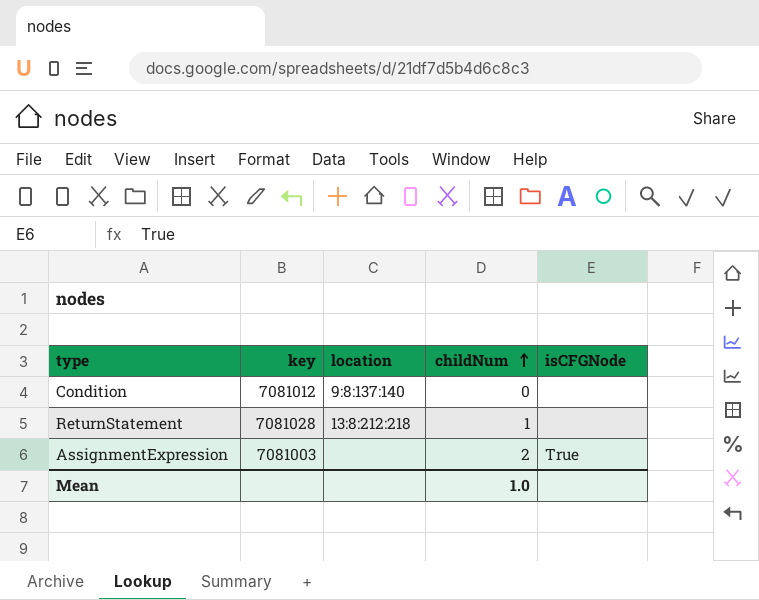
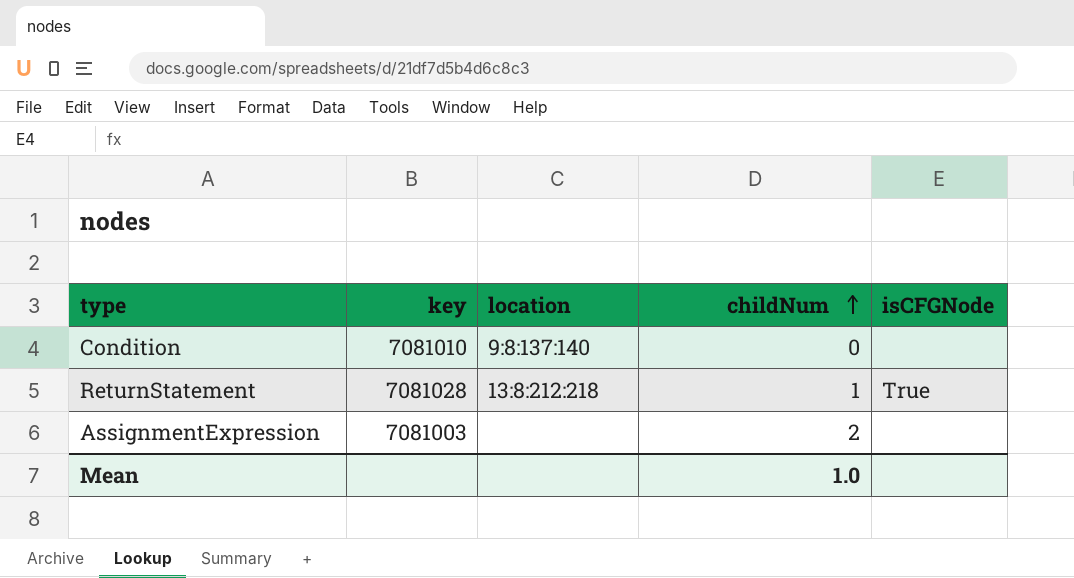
Condition | key: 7081012 -> 7081010
ReturnStatement | isCFGNode: none -> True
AssignmentExpression | isCFGNode: True -> none

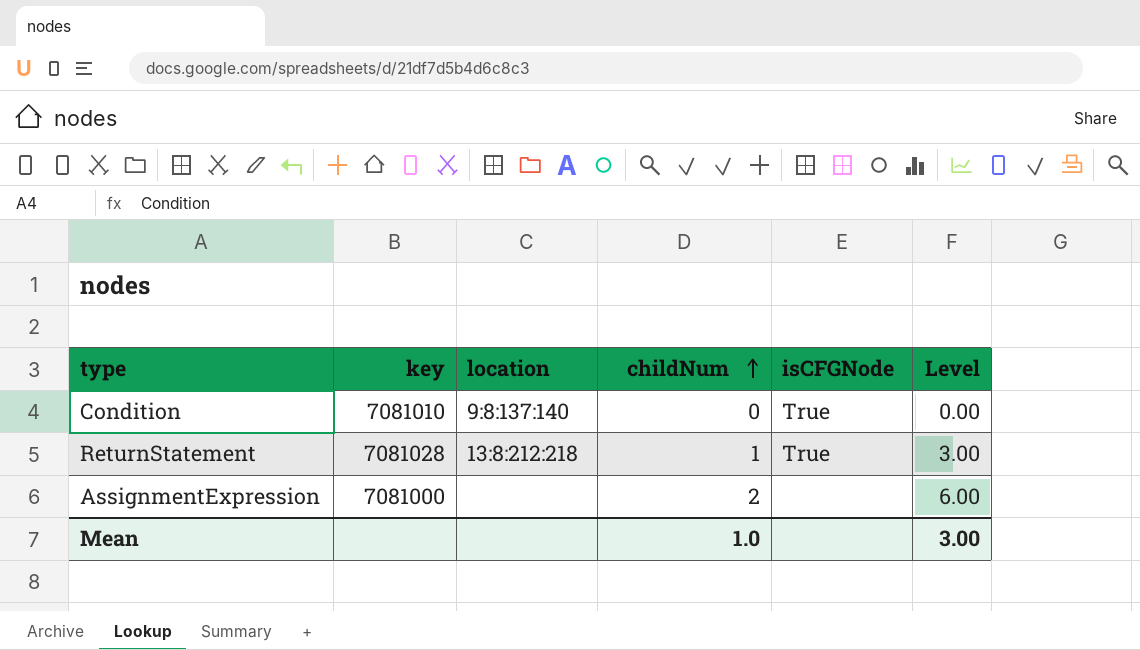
column Level | formula: none -> [childNum] * 3
Condition | isCFGNode: none -> True
AssignmentExpression | key: 7081003 -> 7081000

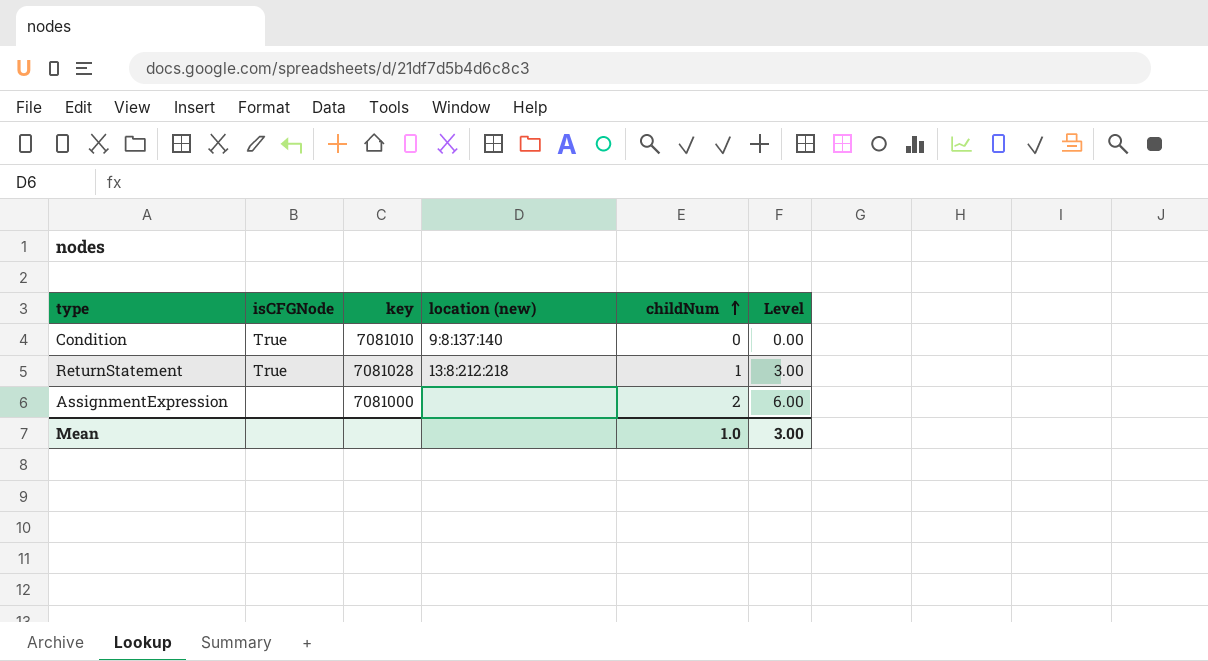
column isCFGNode | position: 5 -> 2
column name: location -> location (new)

